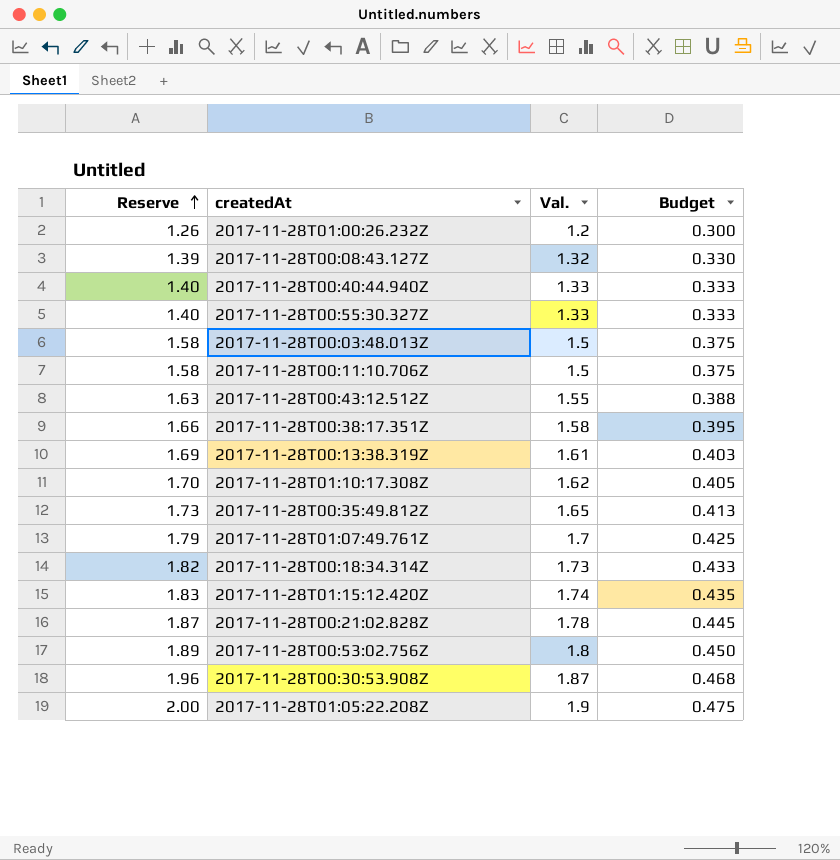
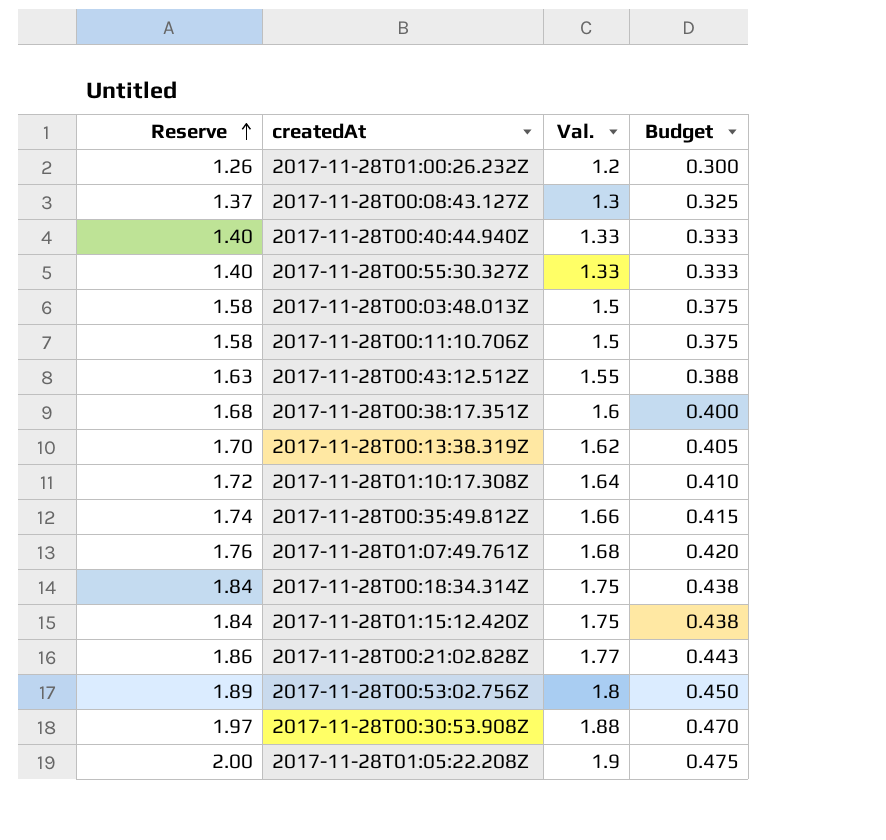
2017-11-28T00:08:43.127Z | Reserve: 1.39 -> 1.37
2017-11-28T00:08:43.127Z | Val.: 1.32 -> 1.3
2017-11-28T00:08:43.127Z | Budget: 0.330 -> 0.325
2017-11-28T00:38:17.351Z | Reserve: 1.66 -> 1.68
2017-11-28T00:38:17.351Z | Val.: 1.58 -> 1.6
2017-11-28T00:38:17.351Z | Budget: 0.395 -> 0.400
2017-11-28T00:13:38.319Z | Reserve: 1.69 -> 1.70
2017-11-28T00:13:38.319Z | Val.: 1.61 -> 1.62
2017-11-28T00:13:38.319Z | Budget: 0.403 -> 0.405
2017-11-28T01:10:17.308Z | Reserve: 1.70 -> 1.72
2017-11-28T01:10:17.308Z | Val.: 1.62 -> 1.64
2017-11-28T01:10:17.308Z | Budget: 0.405 -> 0.410
2017-11-28T00:35:49.812Z | Reserve: 1.73 -> 1.74
2017-11-28T00:35:49.812Z | Val.: 1.65 -> 1.66
2017-11-28T00:35:49.812Z | Budget: 0.413 -> 0.415
2017-11-28T01:07:49.761Z | Reserve: 1.79 -> 1.76
2017-11-28T01:07:49.761Z | Val.: 1.7 -> 1.68
2017-11-28T01:07:49.761Z | Budget: 0.425 -> 0.420
2017-11-28T00:18:34.314Z | Reserve: 1.82 -> 1.84
2017-11-28T00:18:34.314Z | Val.: 1.73 -> 1.75
2017-11-28T00:18:34.314Z | Budget: 0.433 -> 0.438
2017-11-28T01:15:12.420Z | Reserve: 1.83 -> 1.84
2017-11-28T01:15:12.420Z | Val.: 1.74 -> 1.75
2017-11-28T01:15:12.420Z | Budget: 0.435 -> 0.438
2017-11-28T00:21:02.828Z | Reserve: 1.87 -> 1.86
2017-11-28T00:21:02.828Z | Val.: 1.78 -> 1.77
2017-11-28T00:21:02.828Z | Budget: 0.445 -> 0.443
2017-11-28T00:30:53.908Z | Reserve: 1.96 -> 1.97
2017-11-28T00:30:53.908Z | Val.: 1.87 -> 1.88
2017-11-28T00:30:53.908Z | Budget: 0.468 -> 0.470

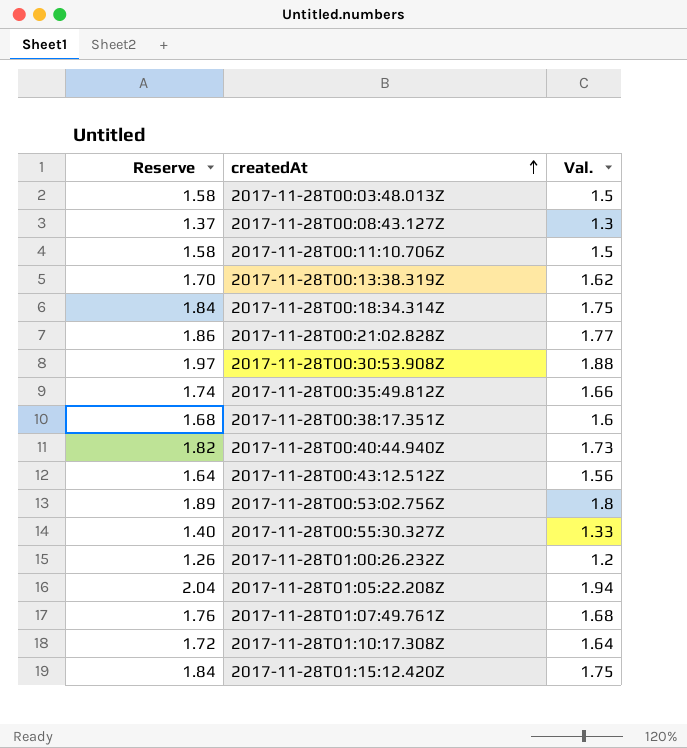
row order: Reserve ascending -> createdAt ascending
column Budget | formula: [Val.] * 0.25 -> none
2017-11-28T00:40:44.940Z | Reserve: 1.40 -> 1.82
2017-11-28T00:40:44.940Z | Val.: 1.33 -> 1.73
2017-11-28T00:43:12.512Z | Reserve: 1.63 -> 1.64
2017-11-28T00:43:12.512Z | Val.: 1.55 -> 1.56
2017-11-28T01:05:22.208Z | Reserve: 2.00 -> 2.04
2017-11-28T01:05:22.208Z | Val.: 1.9 -> 1.94

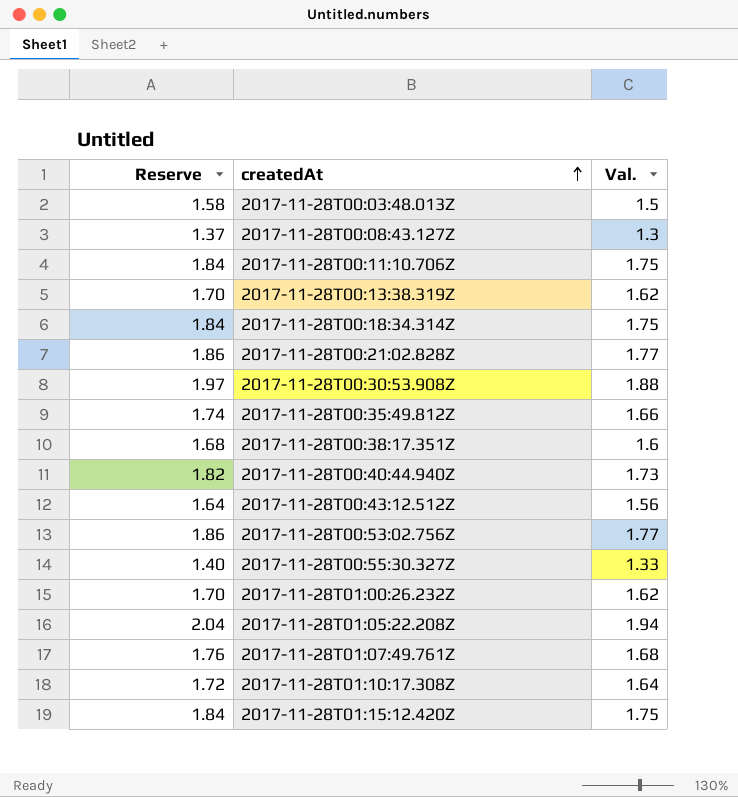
2017-11-28T00:11:10.706Z | Reserve: 1.58 -> 1.84
2017-11-28T00:11:10.706Z | Val.: 1.5 -> 1.75
2017-11-28T00:53:02.756Z | Reserve: 1.89 -> 1.86
2017-11-28T00:53:02.756Z | Val.: 1.8 -> 1.77
2017-11-28T01:00:26.232Z | Reserve: 1.26 -> 1.70
2017-11-28T01:00:26.232Z | Val.: 1.2 -> 1.62

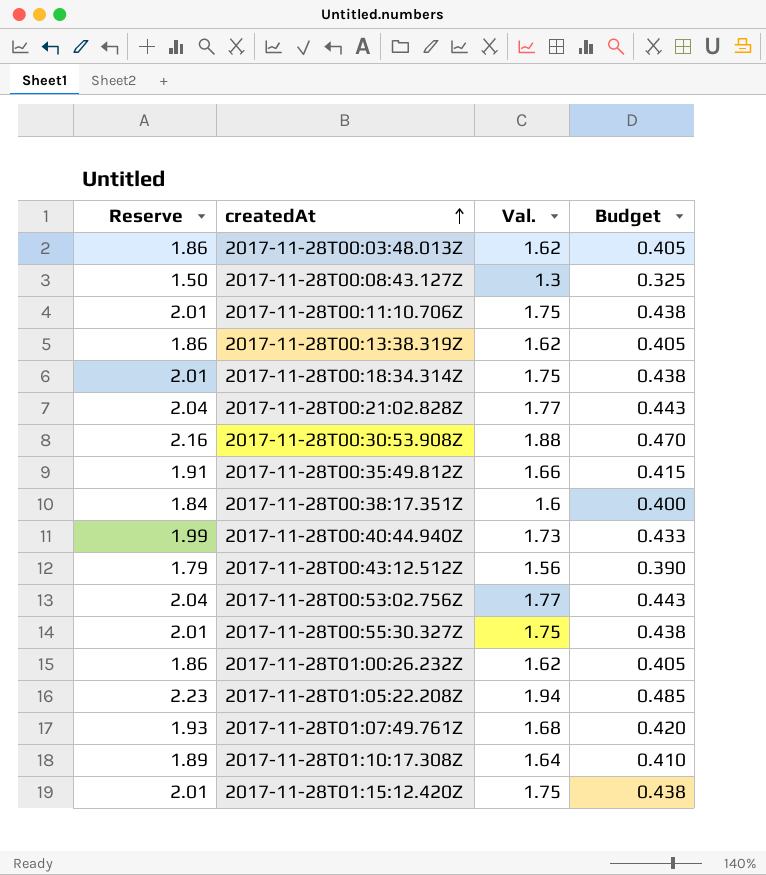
column Reserve | formula: [Val.] * 1.05 -> [Val.] * 1.15
column Budget | formula: none -> [Val.] * 0.25
2017-11-28T00:03:48.013Z | Val.: 1.5 -> 1.62
2017-11-28T00:55:30.327Z | Val.: 1.33 -> 1.75

